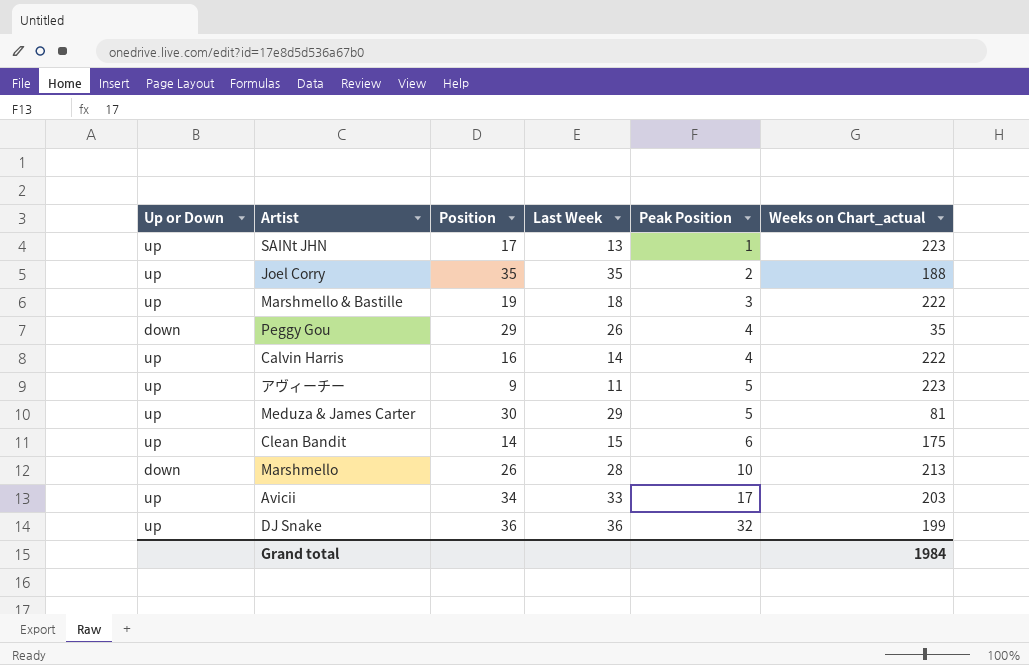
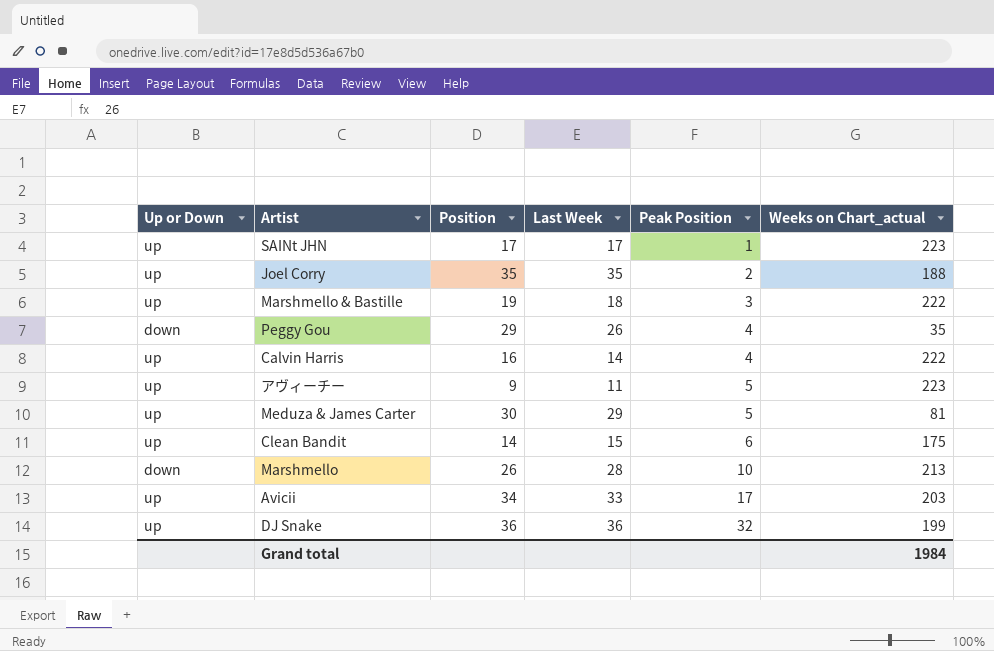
SAINt JHN | Last Week: 13 -> 17

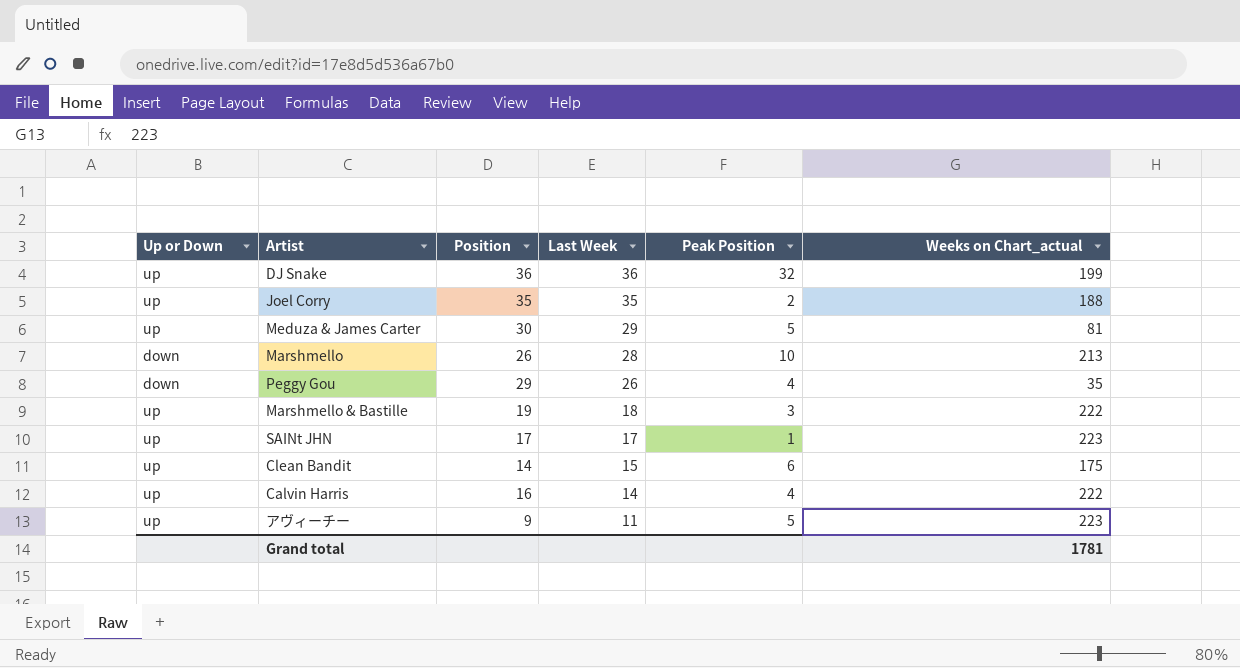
row order: Peak Position ascending -> Last Week descending
row Avicii: up | 34 | 33 | 17 | 203 -> none
Grand total | Weeks on Chart_actual: 1984 -> 1781

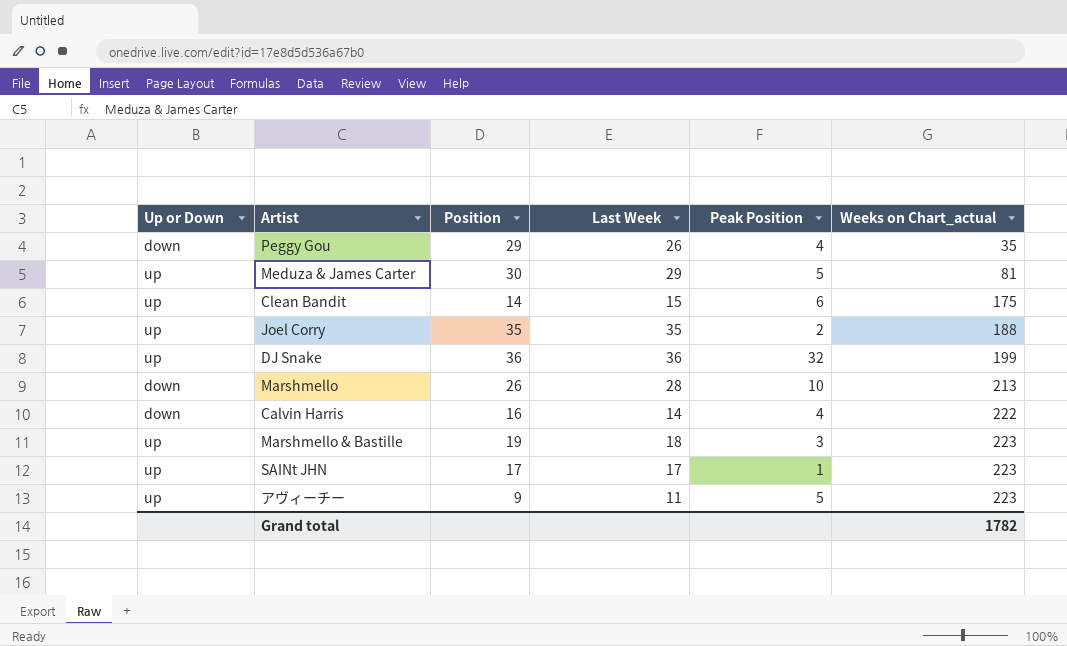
row order: Last Week descending -> Weeks on Chart_actual ascending
Calvin Harris | Up or Down: up -> down
Marshmello & Bastille | Weeks on Chart_actual: 222 -> 223
Grand total | Weeks on Chart_actual: 1781 -> 1782

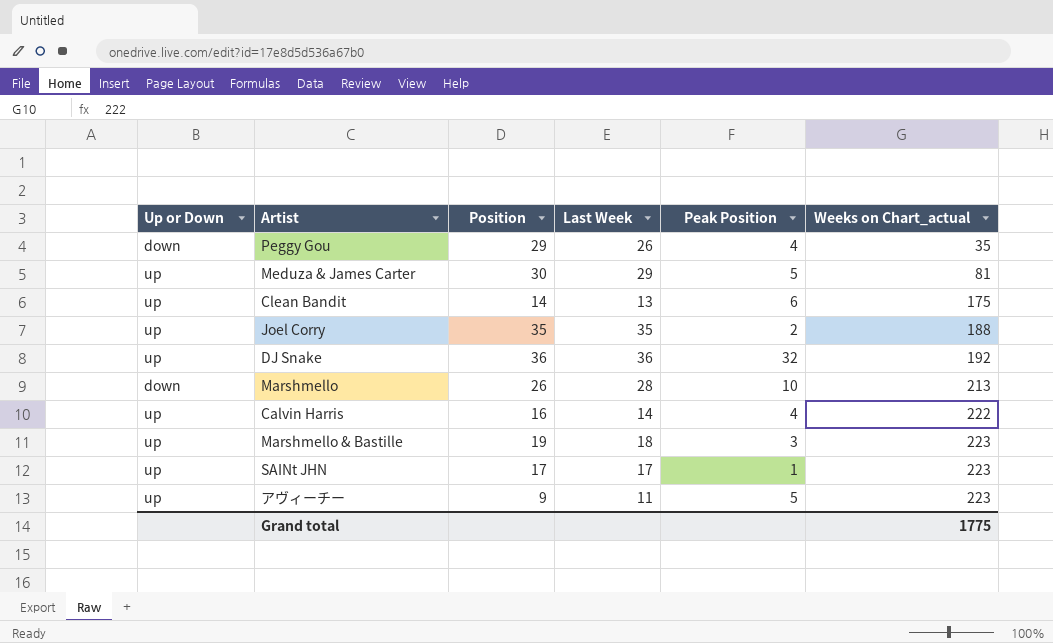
Clean Bandit | Last Week: 15 -> 13
DJ Snake | Weeks on Chart_actual: 199 -> 192
Calvin Harris | Up or Down: down -> up
Grand total | Weeks on Chart_actual: 1782 -> 1775

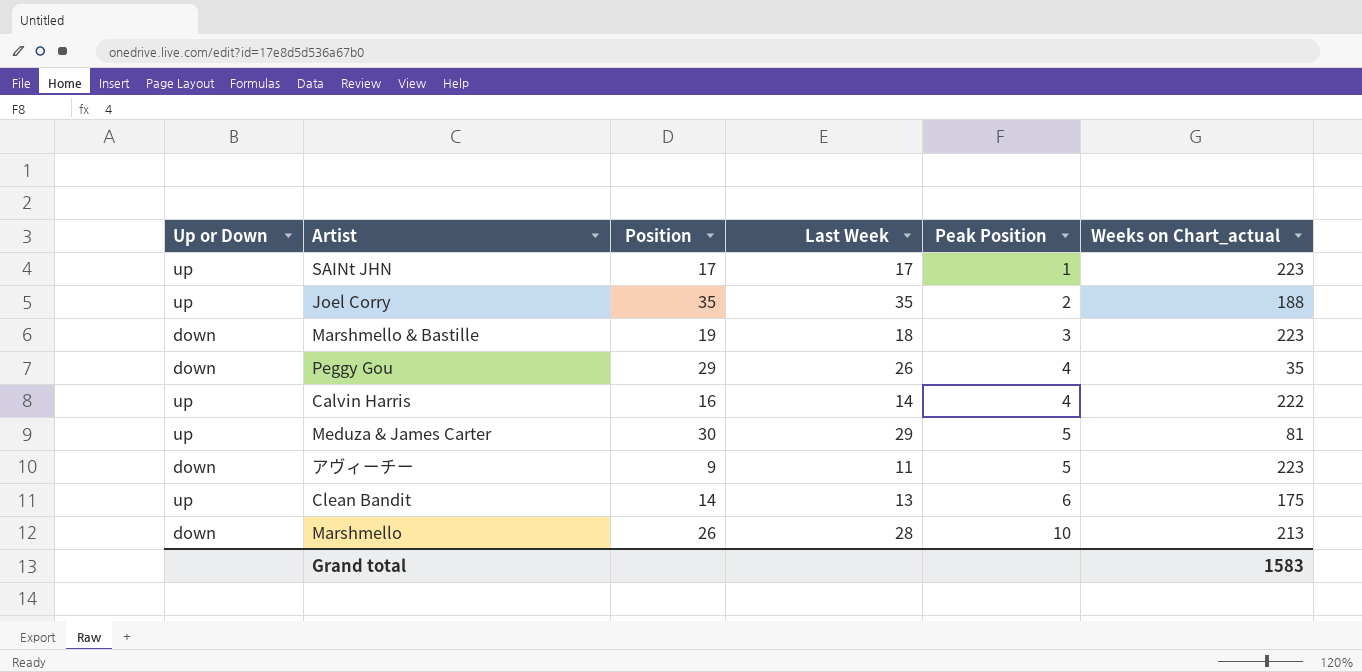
row order: Weeks on Chart_actual ascending -> Peak Position ascending
row DJ Snake: up | 36 | 36 | 32 | 192 -> none
Marshmello & Bastille | Up or Down: up -> down
アヴィーチー | Up or Down: up -> down
Grand total | Weeks on Chart_actual: 1775 -> 1583

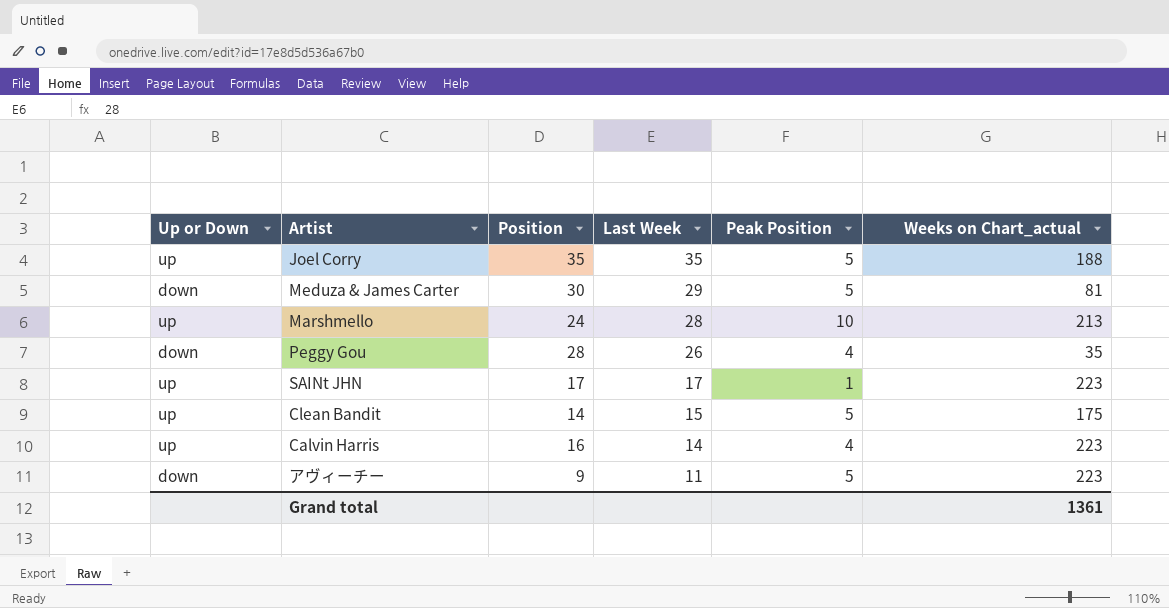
row order: Peak Position ascending -> Last Week descending
row Marshmello & Bastille: down | 19 | 18 | 3 | 223 -> none
Joel Corry | Peak Position: 2 -> 5
Meduza & James Carter | Up or Down: up -> down
Marshmello | Up or Down: down -> up
Marshmello | Position: 26 -> 24
Peggy Gou | Position: 29 -> 28
Clean Bandit | Last Week: 13 -> 15
Clean Bandit | Peak Position: 6 -> 5
Calvin Harris | Weeks on Chart_actual: 222 -> 223
Grand total | Weeks on Chart_actual: 1583 -> 1361

